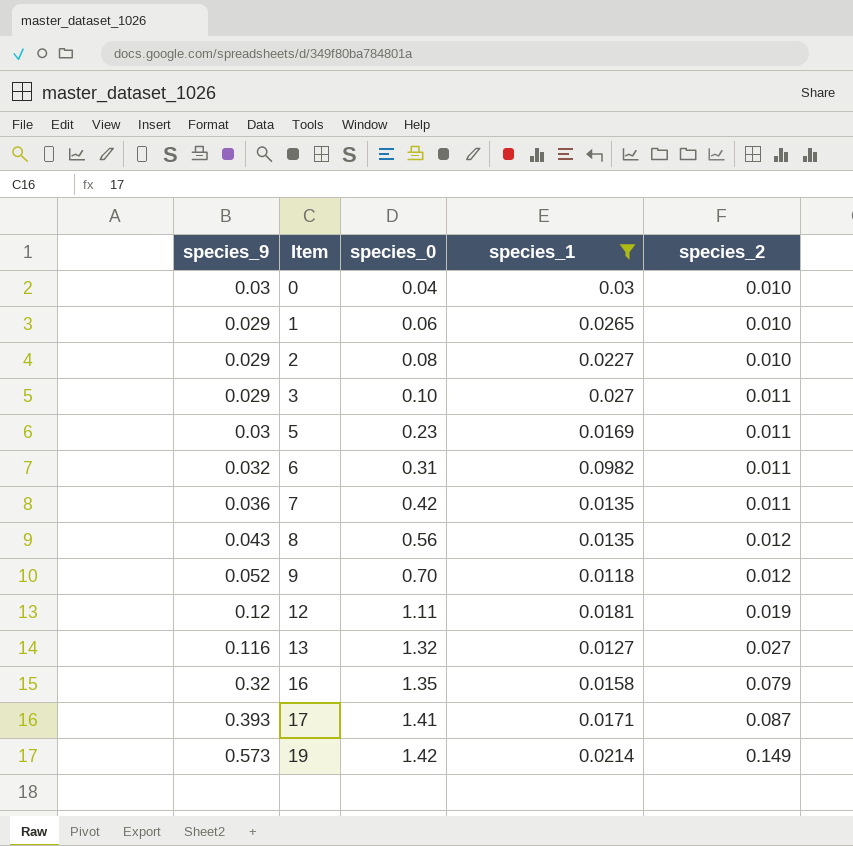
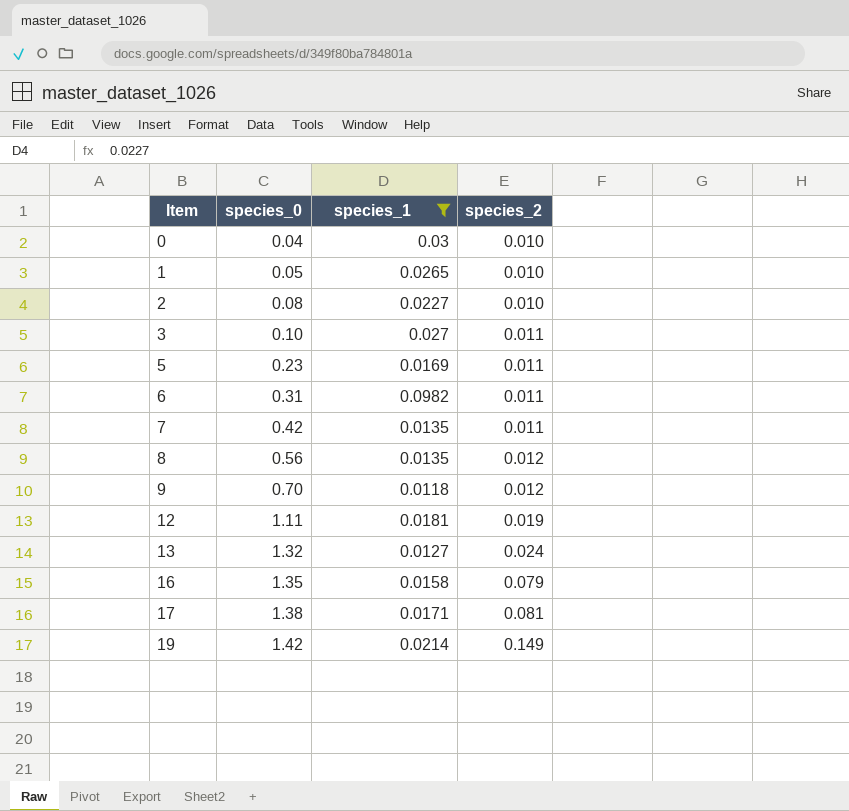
column species_9 | position: 1 -> none
1 | species_0: 0.06 -> 0.05
13 | species_2: 0.027 -> 0.024
17 | species_0: 1.41 -> 1.38
17 | species_2: 0.087 -> 0.081

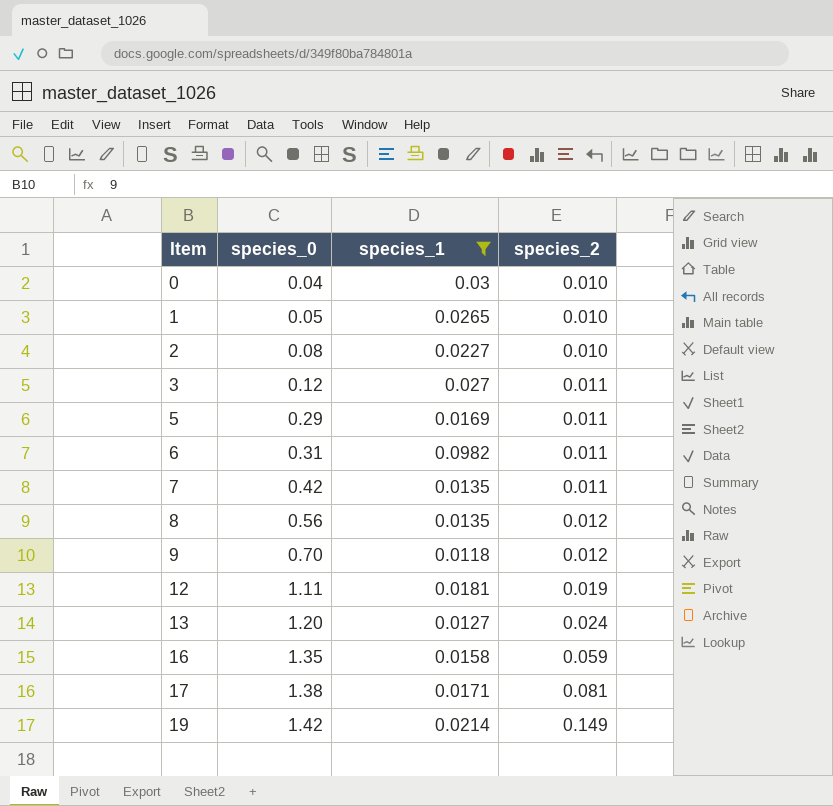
3 | species_0: 0.10 -> 0.12
5 | species_0: 0.23 -> 0.29
13 | species_0: 1.32 -> 1.20
16 | species_2: 0.079 -> 0.059

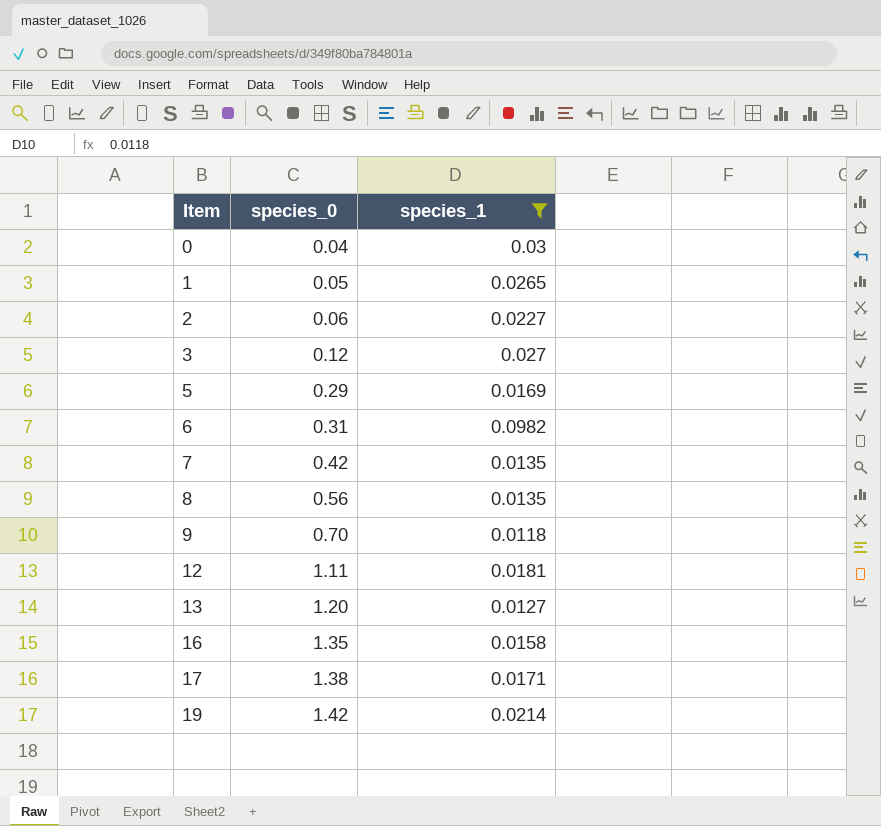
column species_2 | position: 4 -> none
2 | species_0: 0.08 -> 0.06

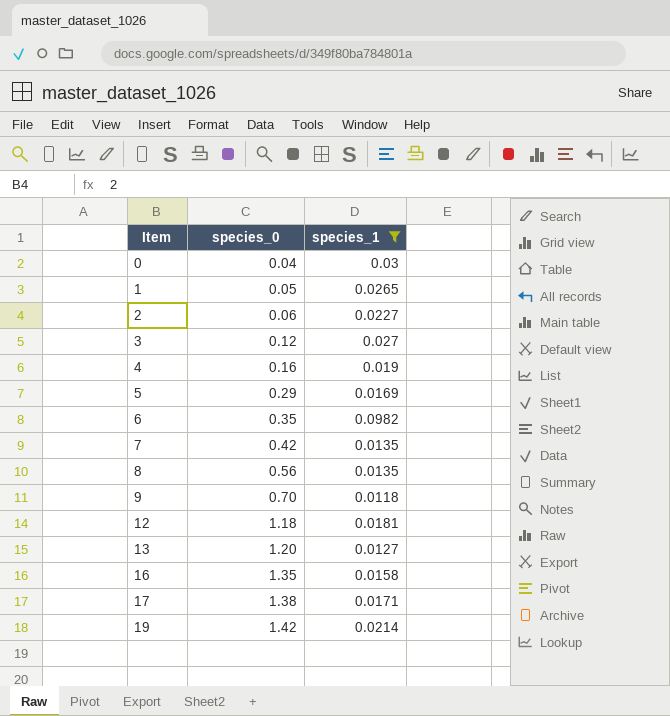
row 4: none -> 0.16 | 0.019
6 | species_0: 0.31 -> 0.35
12 | species_0: 1.11 -> 1.18

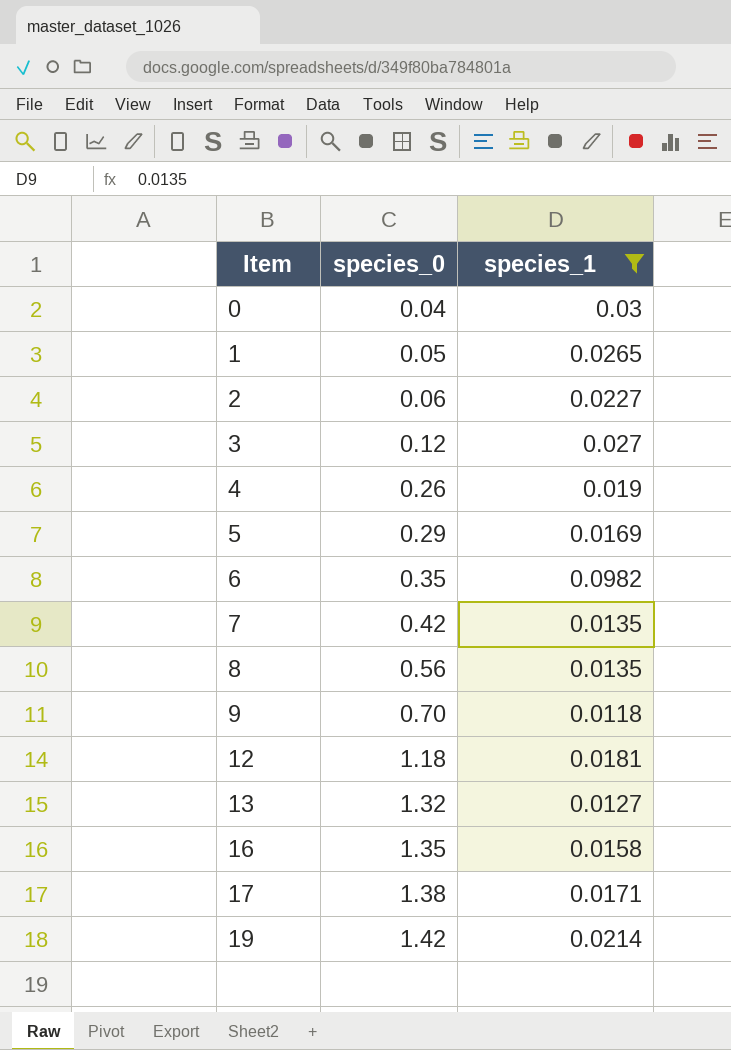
4 | species_0: 0.16 -> 0.26
13 | species_0: 1.20 -> 1.32

